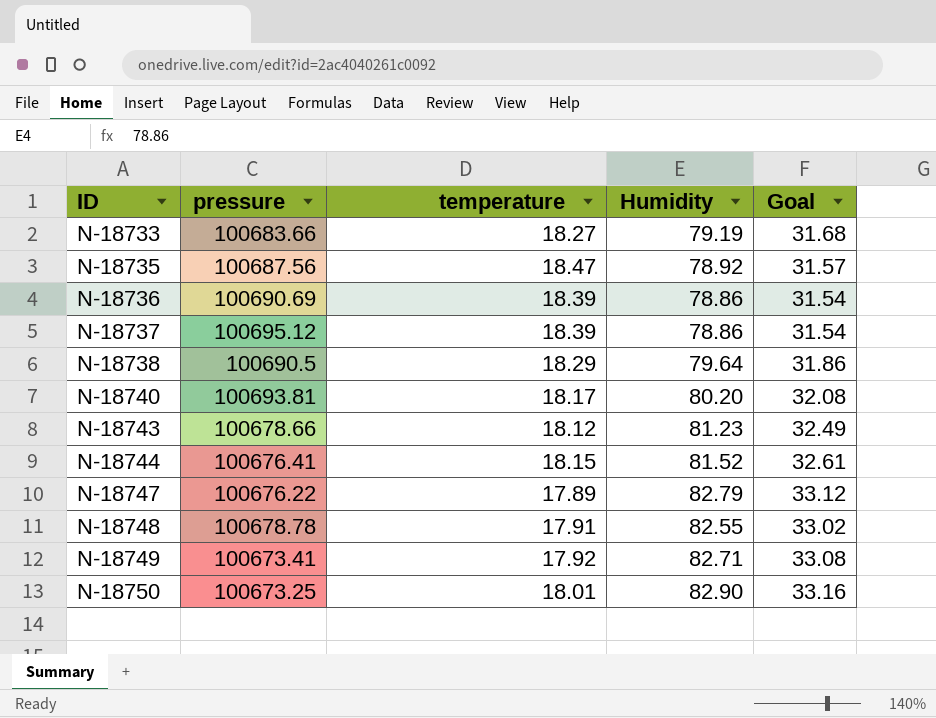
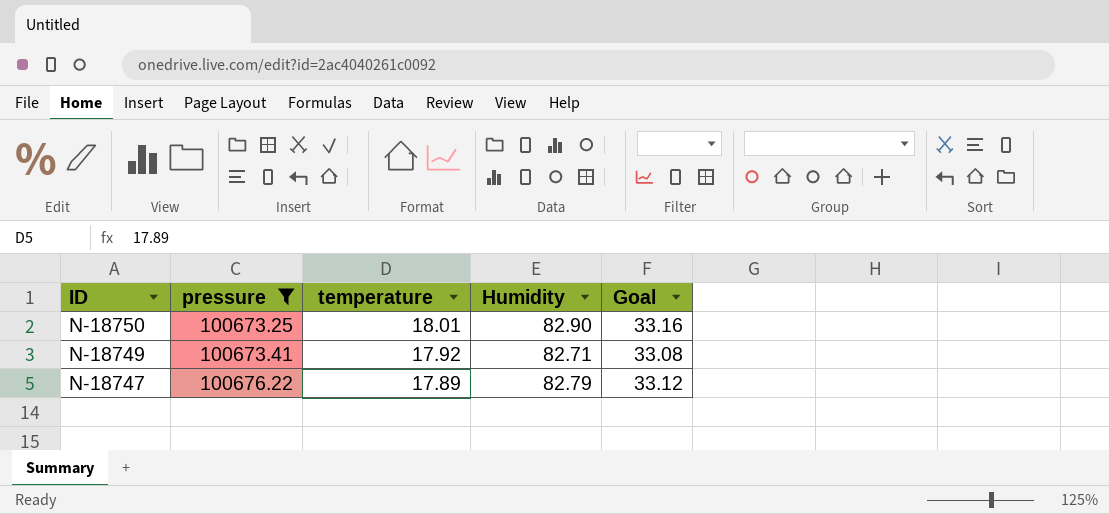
filter: none -> pressure <= 100676.22
row order: ID ascending -> ID descending

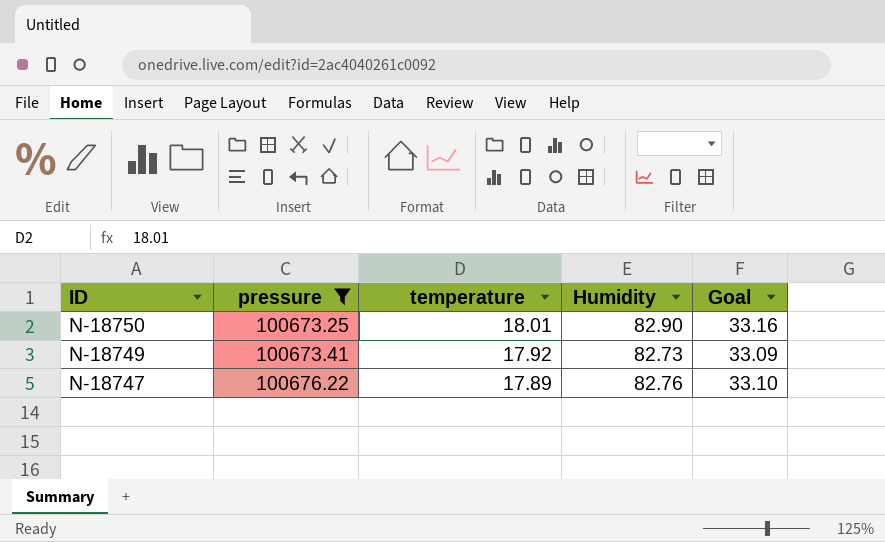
N-18749 | Humidity: 82.71 -> 82.73
N-18749 | Goal: 33.08 -> 33.09
N-18747 | Humidity: 82.79 -> 82.76
N-18747 | Goal: 33.12 -> 33.10

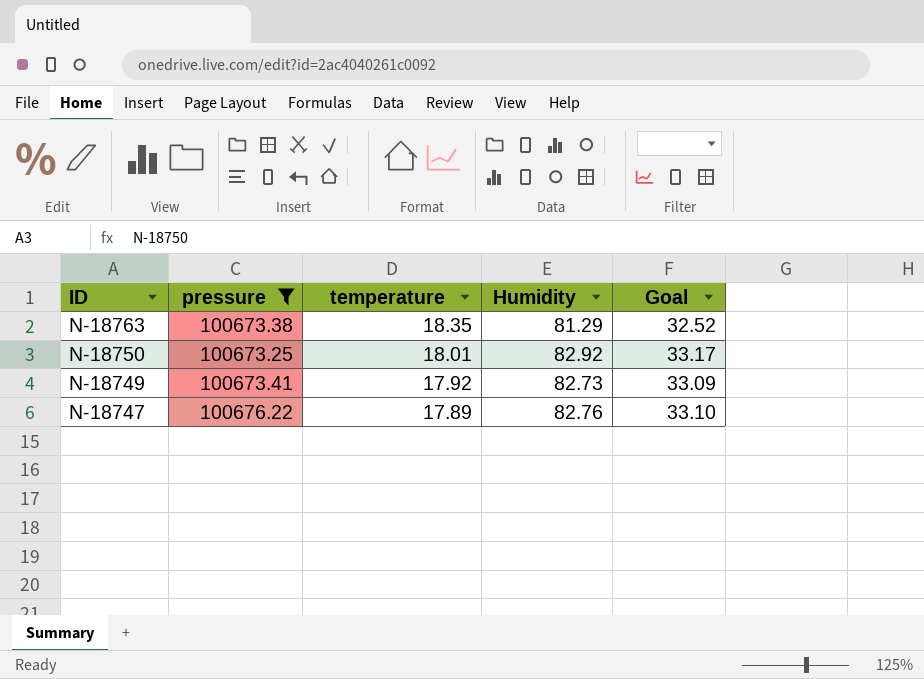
row N-18763: none -> 100673.38 | 18.35 | 81.29 | 32.52
N-18750 | Humidity: 82.90 -> 82.92
N-18750 | Goal: 33.16 -> 33.17

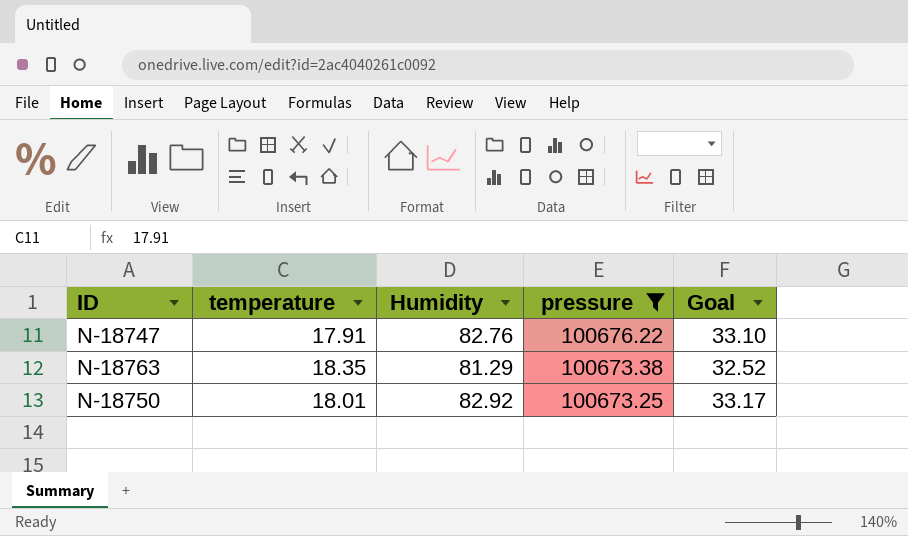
row order: ID descending -> pressure descending
column pressure | position: 2 -> 4
row N-18749: 100673.41 | 17.92 | 82.73 | 33.09 -> none
N-18747 | temperature: 17.89 -> 17.91

